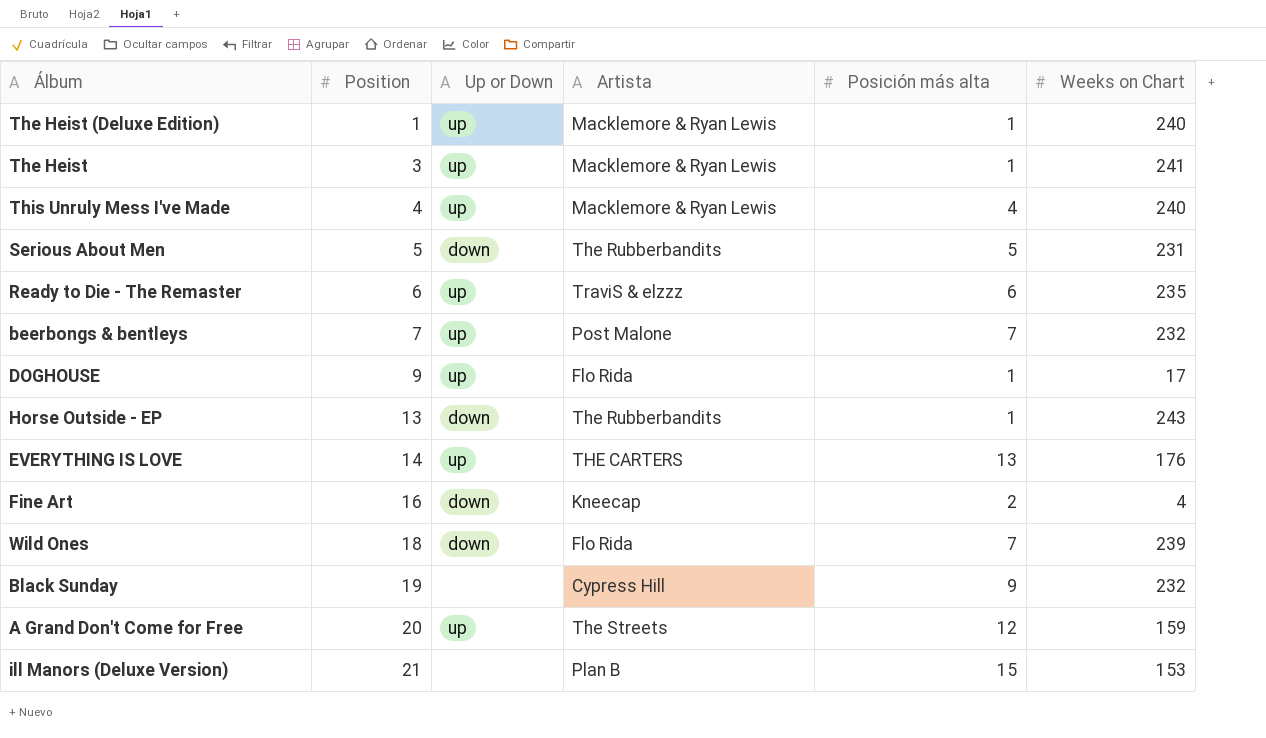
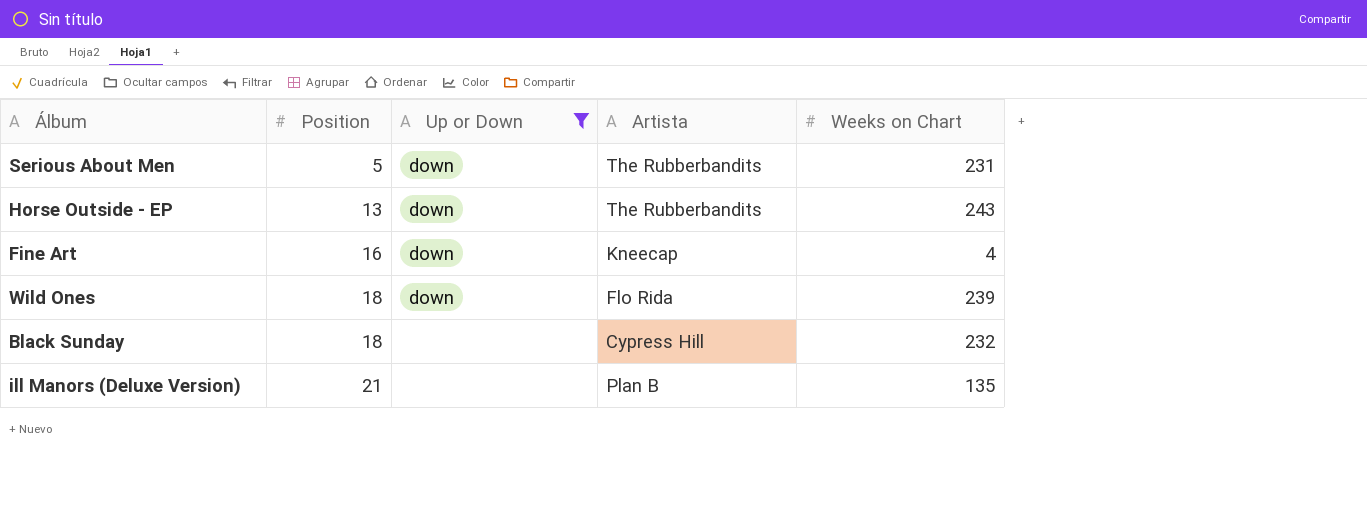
filter: none -> Up or Down != up
column Posición más alta | position: 5 -> none
Black Sunday | Position: 19 -> 18
ill Manors (Deluxe Version) | Weeks on Chart: 153 -> 135

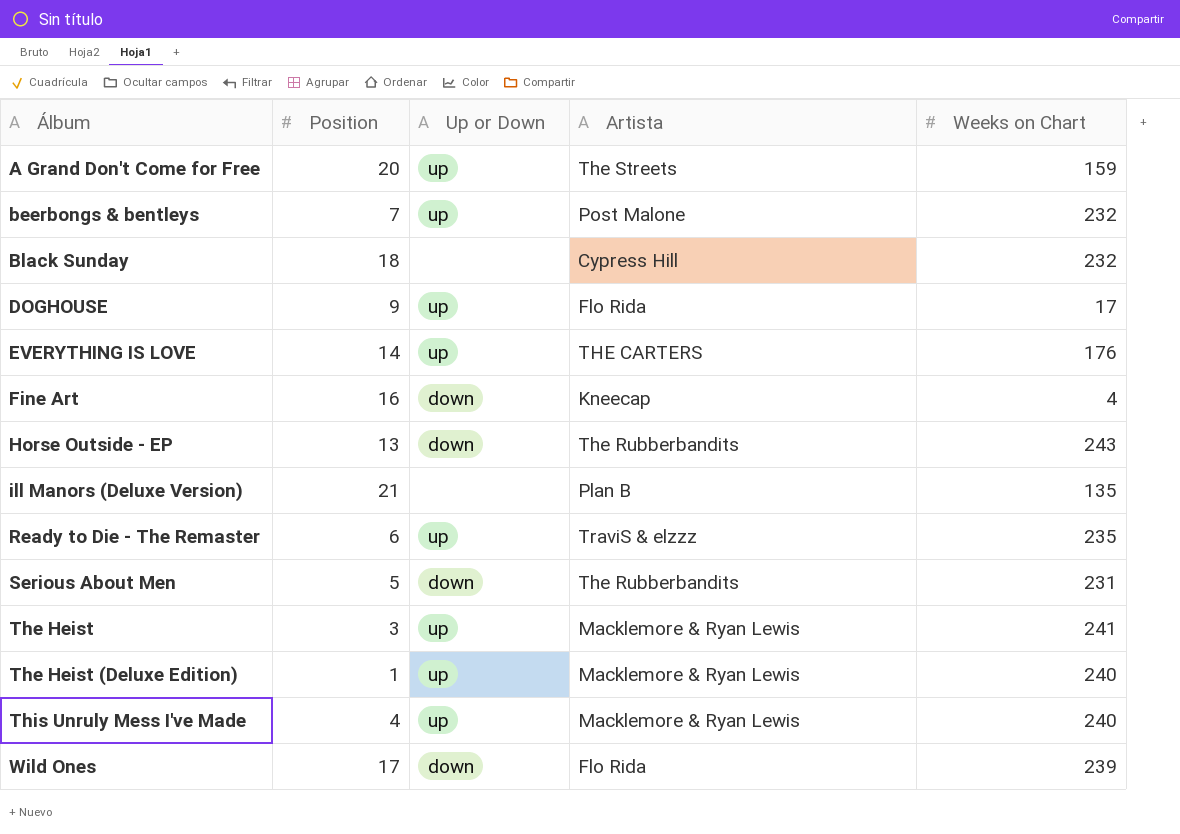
filter: Up or Down != up -> none
row order: Position ascending -> Álbum ascending
Wild Ones | Position: 18 -> 17

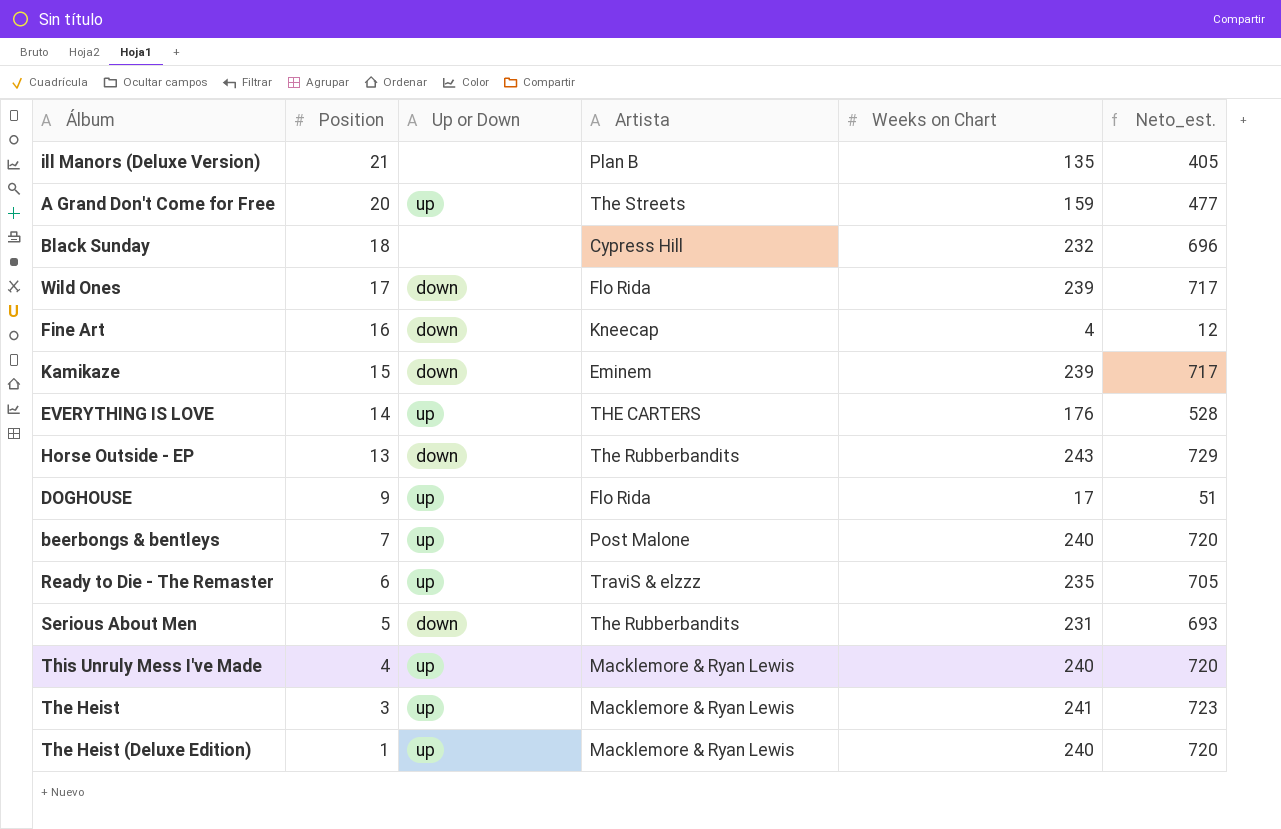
row order: Álbum ascending -> Position descending
column Neto_est. | formula: none -> [Weeks on Chart] * 3
row Kamikaze: none -> 15 | down | Eminem | 239 | 717
beerbongs & bentleys | Weeks on Chart: 232 -> 240

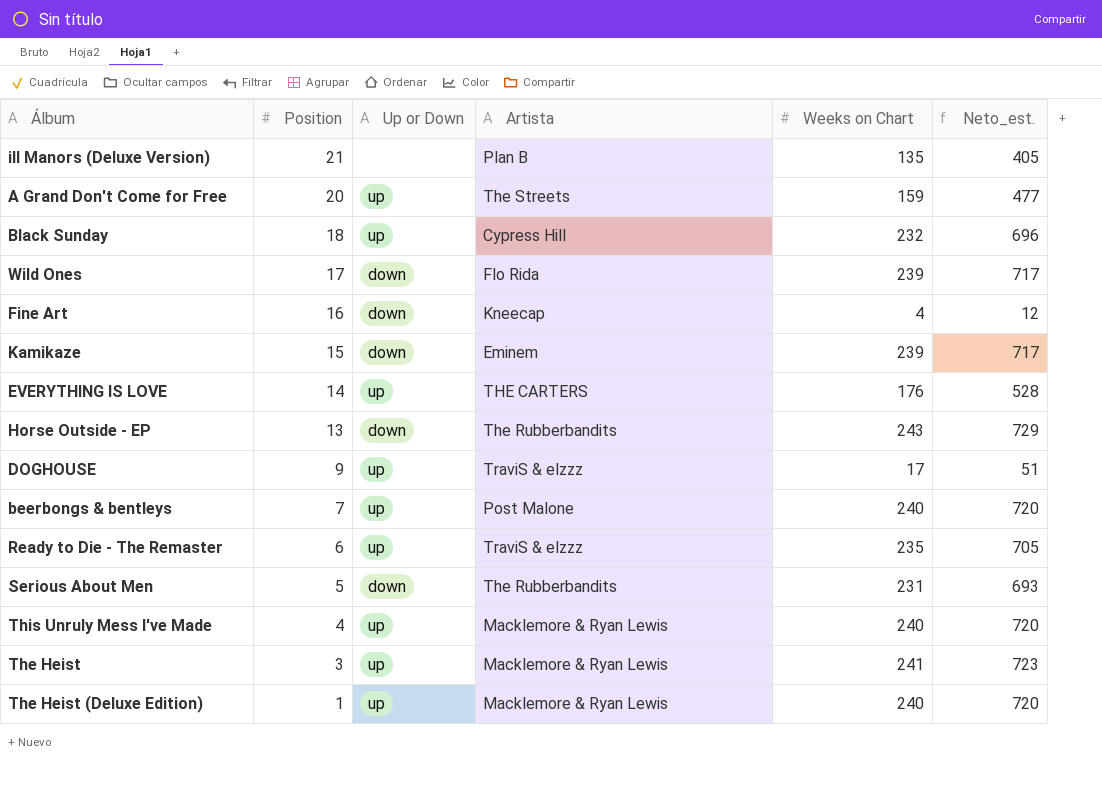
Black Sunday | Up or Down: none -> up
DOGHOUSE | Artista: Flo Rida -> TraviS & elzzz

